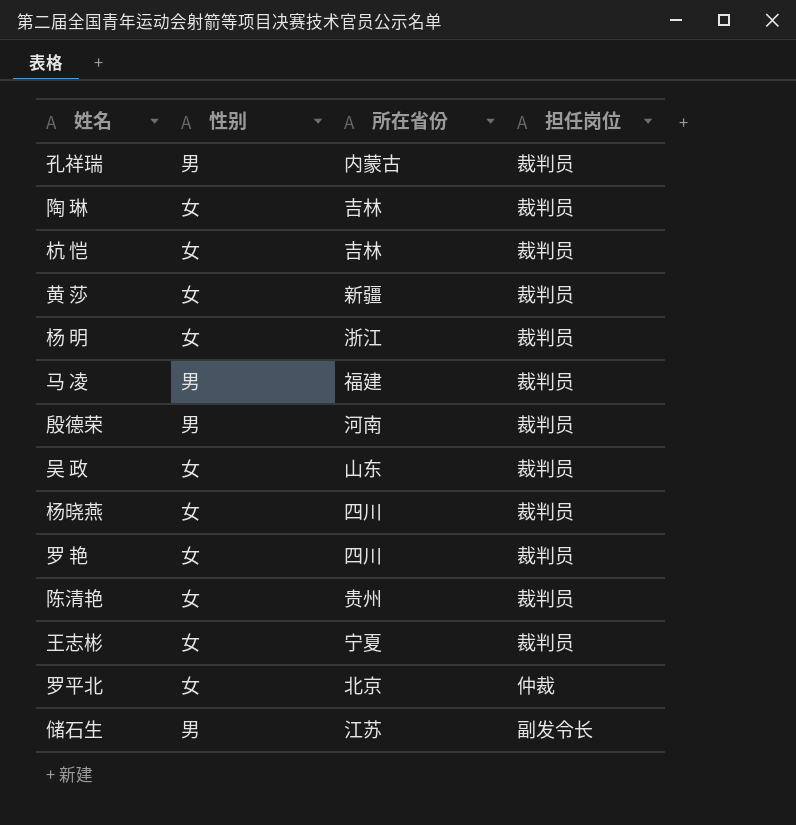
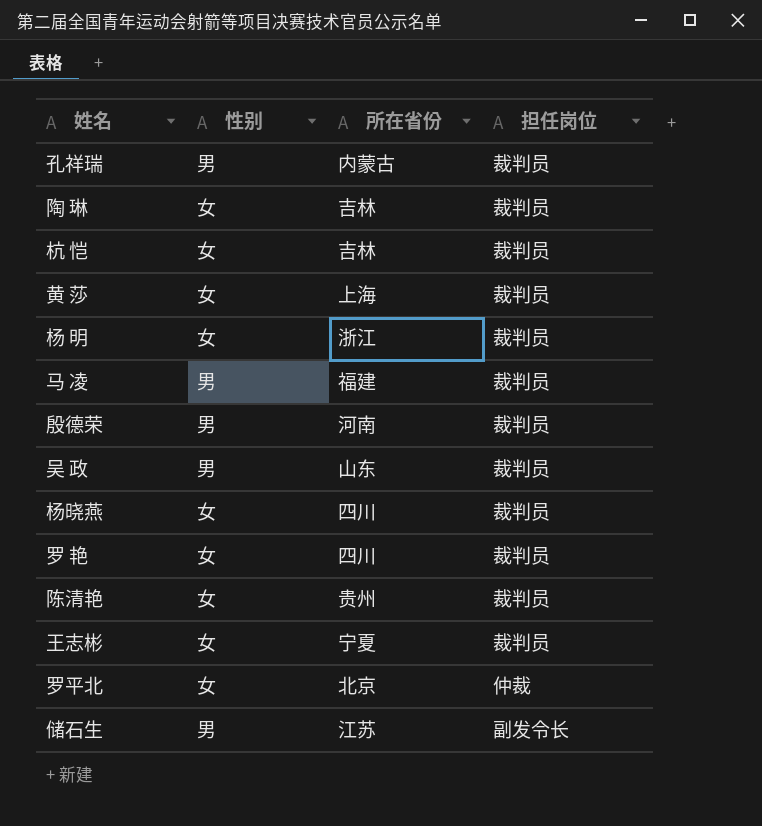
黄 莎 | 所在省份: 新疆 -> 上海
吴 政 | 性别: 女 -> 男

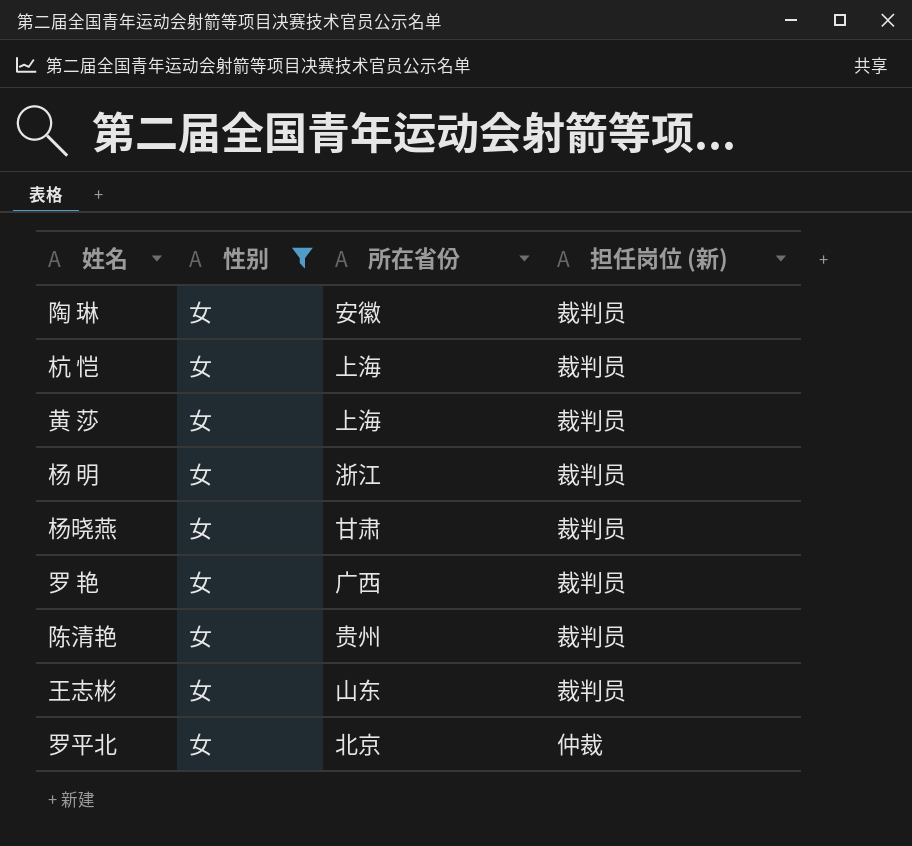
filter: none -> 性别 = 女
column name: 担任岗位 -> 担任岗位 (新)
陶 琳 | 所在省份: 吉林 -> 安徽
杭 恺 | 所在省份: 吉林 -> 上海
杨晓燕 | 所在省份: 四川 -> 甘肃
罗 艳 | 所在省份: 四川 -> 广西
王志彬 | 所在省份: 宁夏 -> 山东

